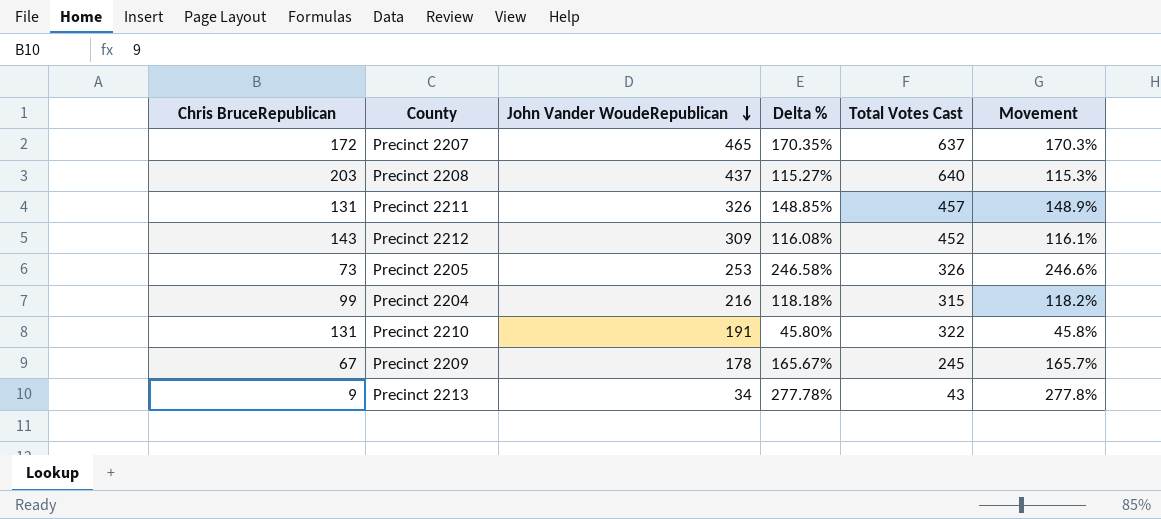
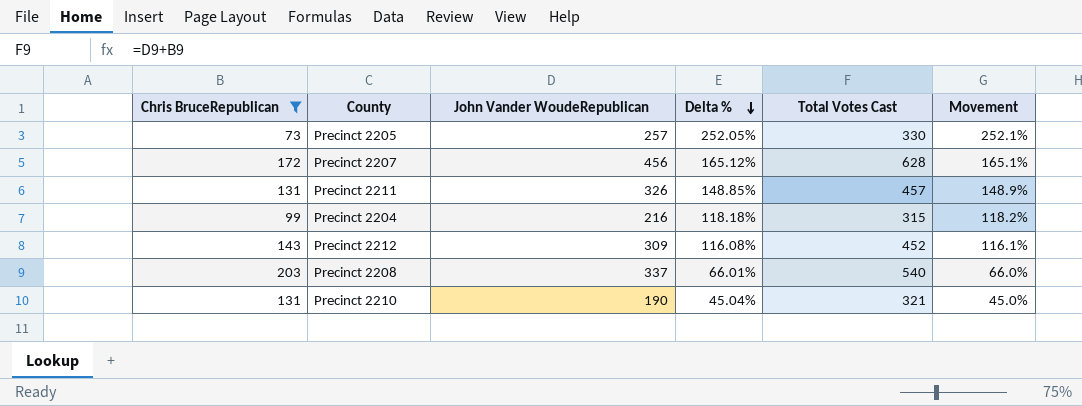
filter: none -> Chris BruceRepublican >= 73
row order: John Vander WoudeRepublican descending -> Delta % descending
Precinct 2205 | John Vander WoudeRepublican: 253 -> 257
Precinct 2205 | Delta %: 246.58% -> 252.05%
Precinct 2205 | Total Votes Cast: 326 -> 330
Precinct 2205 | Movement: 246.6% -> 252.1%
Precinct 2207 | John Vander WoudeRepublican: 465 -> 456
Precinct 2207 | Delta %: 170.35% -> 165.12%
Precinct 2207 | Total Votes Cast: 637 -> 628
Precinct 2207 | Movement: 170.3% -> 165.1%
Precinct 2208 | John Vander WoudeRepublican: 437 -> 337
Precinct 2208 | Delta %: 115.27% -> 66.01%
Precinct 2208 | Total Votes Cast: 640 -> 540
Precinct 2208 | Movement: 115.3% -> 66.0%
Precinct 2210 | John Vander WoudeRepublican: 191 -> 190
Precinct 2210 | Delta %: 45.80% -> 45.04%
Precinct 2210 | Total Votes Cast: 322 -> 321
Precinct 2210 | Movement: 45.8% -> 45.0%

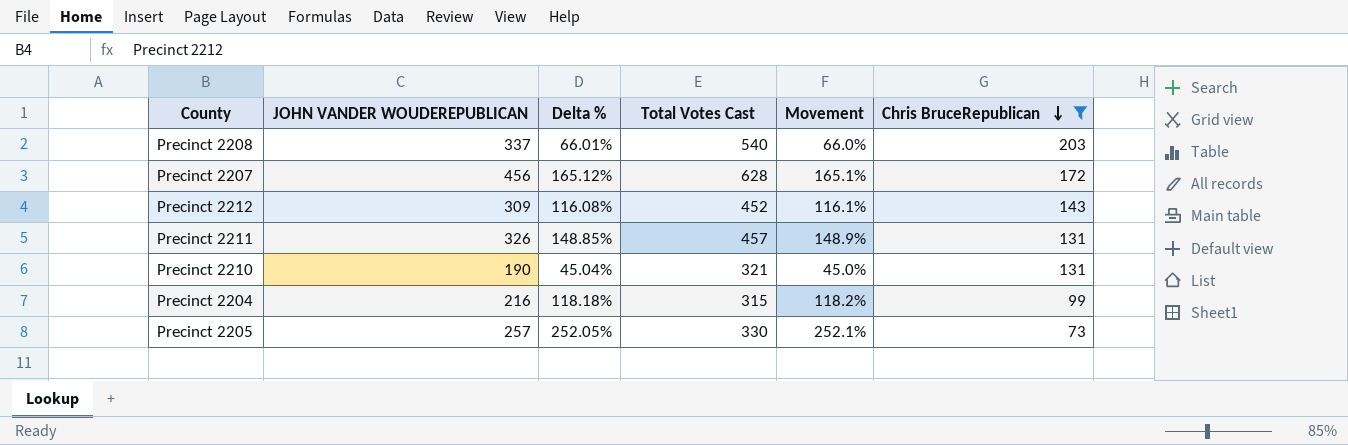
row order: Delta % descending -> Chris BruceRepublican descending
column name: John Vander WoudeRepublican -> JOHN VANDER WOUDEREPUBLICAN
column Chris BruceRepublican | position: 1 -> 6

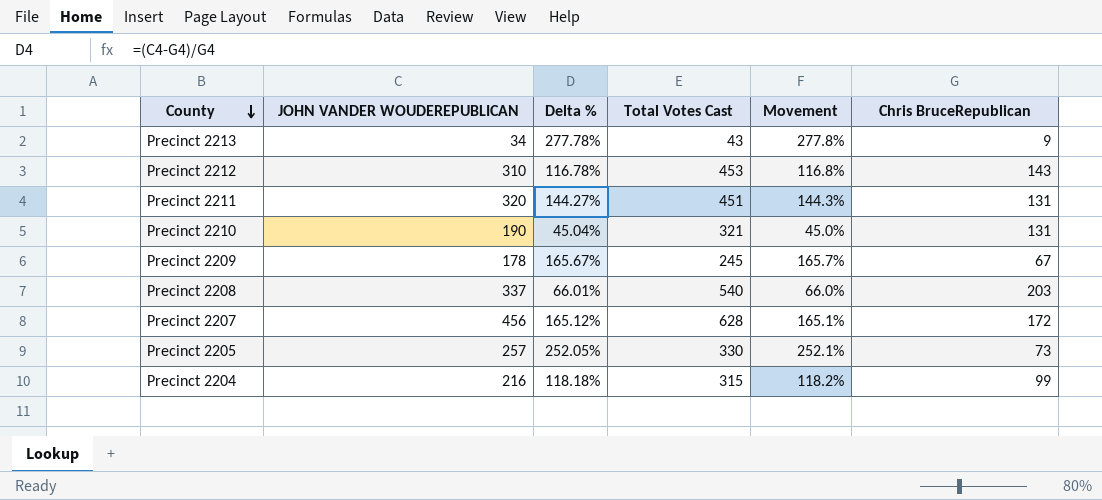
filter: Chris BruceRepublican >= 73 -> none
row order: Chris BruceRepublican descending -> County descending
Precinct 2212 | JOHN VANDER WOUDEREPUBLICAN: 309 -> 310
Precinct 2212 | Delta %: 116.08% -> 116.78%
Precinct 2212 | Total Votes Cast: 452 -> 453
Precinct 2212 | Movement: 116.1% -> 116.8%
Precinct 2211 | JOHN VANDER WOUDEREPUBLICAN: 326 -> 320
Precinct 2211 | Delta %: 148.85% -> 144.27%
Precinct 2211 | Total Votes Cast: 457 -> 451
Precinct 2211 | Movement: 148.9% -> 144.3%

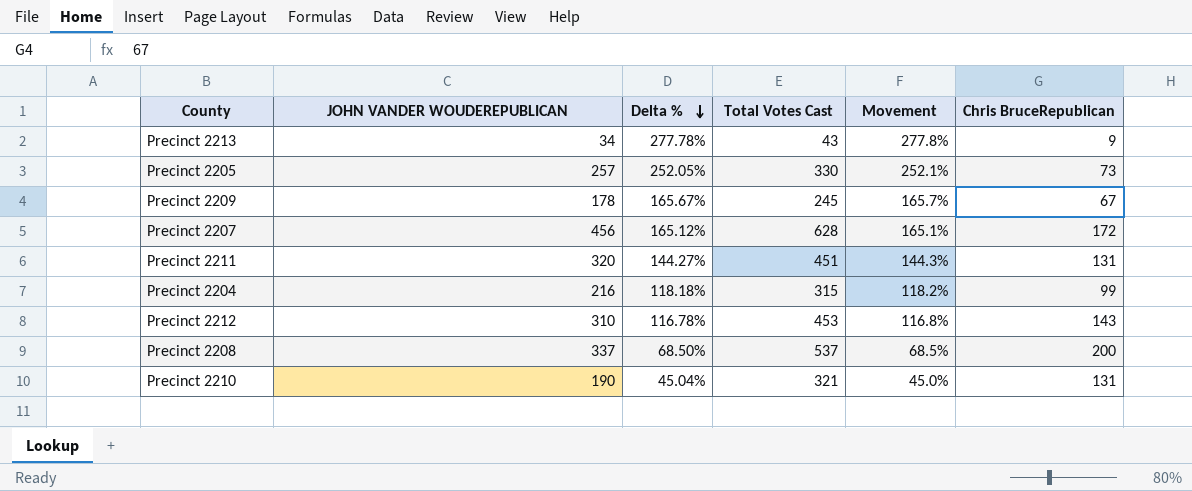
row order: County descending -> Delta % descending
Precinct 2208 | Delta %: 66.01% -> 68.50%
Precinct 2208 | Total Votes Cast: 540 -> 537
Precinct 2208 | Movement: 66.0% -> 68.5%
Precinct 2208 | Chris BruceRepublican: 203 -> 200

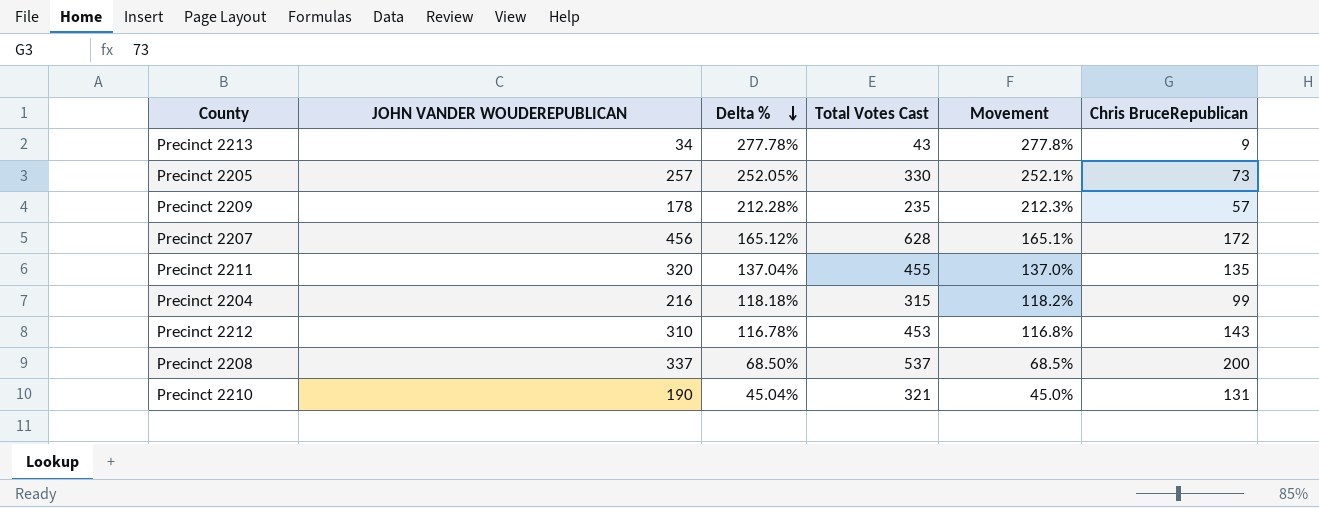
Precinct 2209 | Delta %: 165.67% -> 212.28%
Precinct 2209 | Total Votes Cast: 245 -> 235
Precinct 2209 | Movement: 165.7% -> 212.3%
Precinct 2209 | Chris BruceRepublican: 67 -> 57
Precinct 2211 | Delta %: 144.27% -> 137.04%
Precinct 2211 | Total Votes Cast: 451 -> 455
Precinct 2211 | Movement: 144.3% -> 137.0%
Precinct 2211 | Chris BruceRepublican: 131 -> 135

